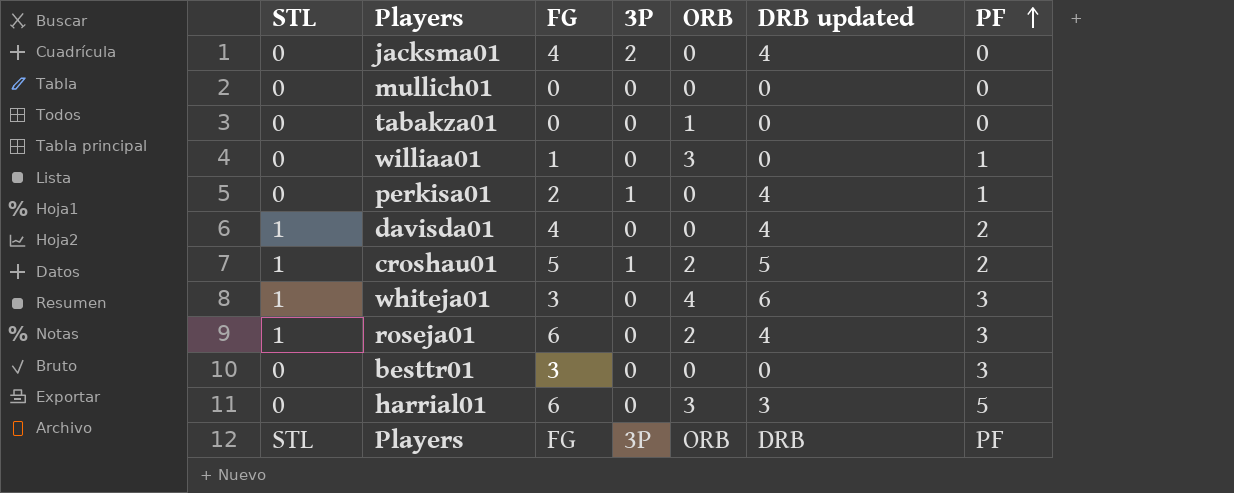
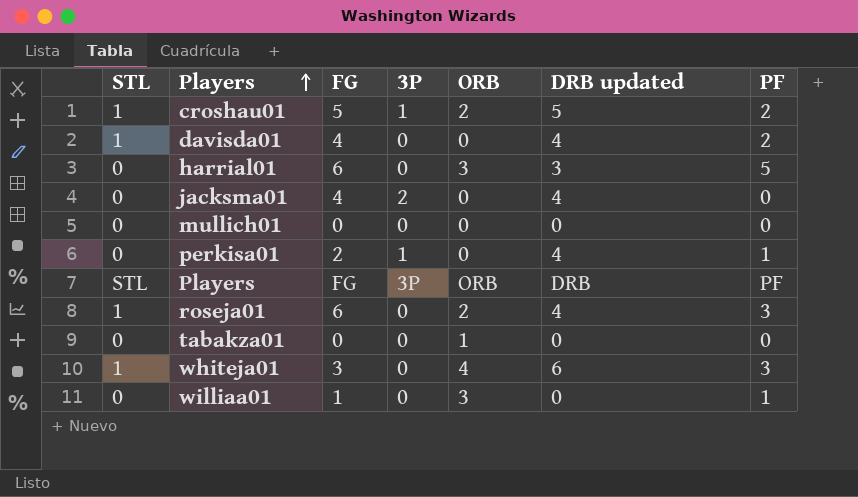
row order: PF ascending -> Players ascending
row besttr01: 0 | 3 | 0 | 0 | 0 | 3 -> none

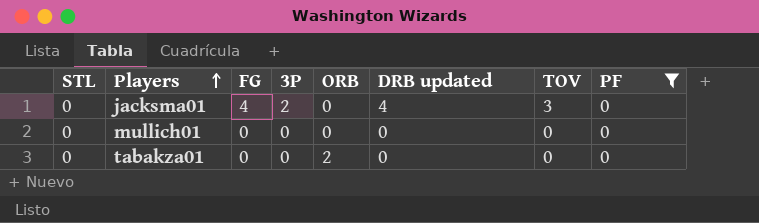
filter: none -> PF = 0
column TOV | position: none -> 7
tabakza01 | ORB: 1 -> 2

